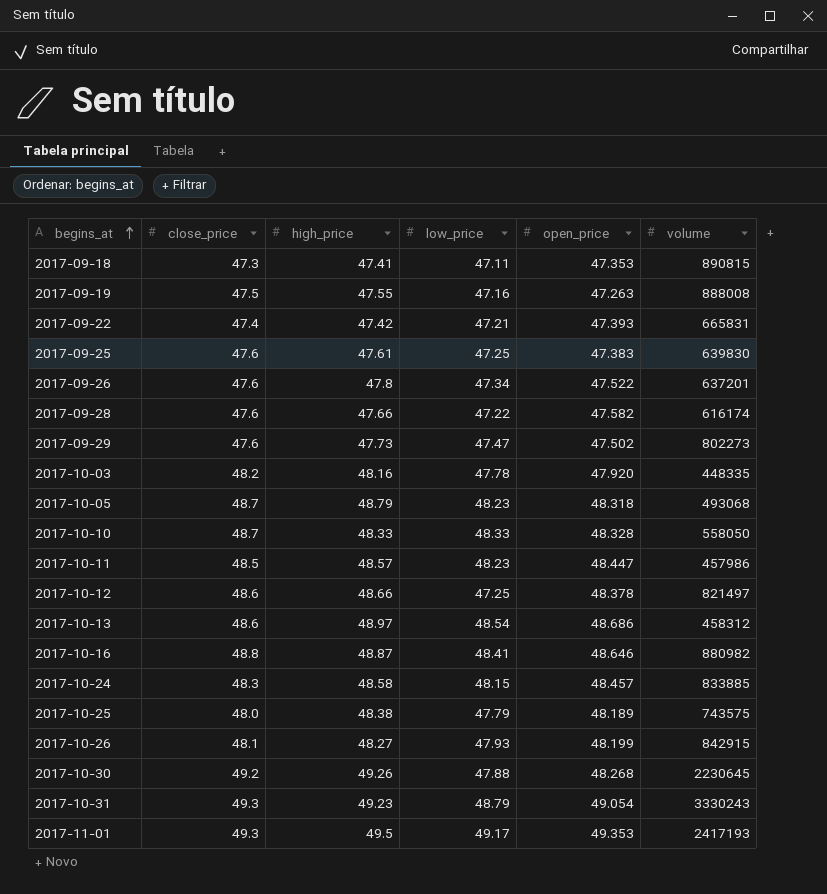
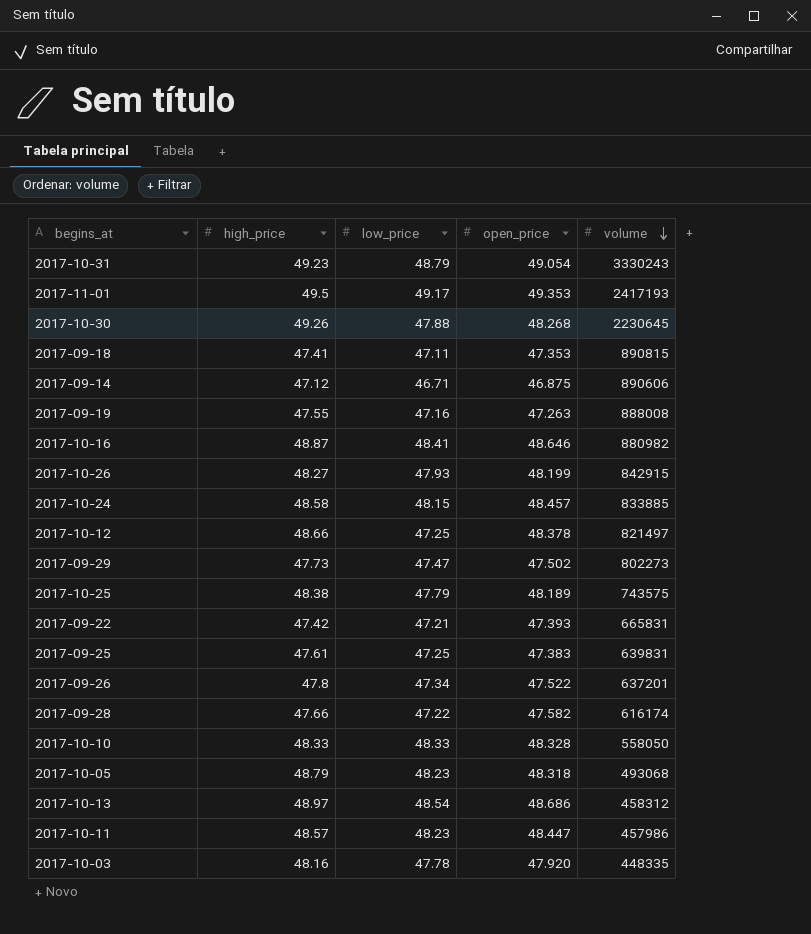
row order: begins_at ascending -> volume descending
column close_price | position: 2 -> none
row 2017-09-14: none -> 47.12 | 46.71 | 46.875 | 890606
2017-09-25 | volume: 639830 -> 639831

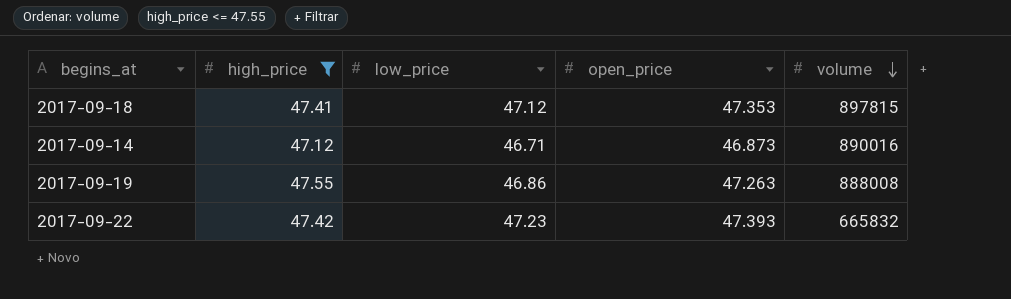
filter: none -> high_price <= 47.55
2017-09-18 | low_price: 47.11 -> 47.12
2017-09-18 | volume: 890815 -> 897815
2017-09-14 | open_price: 46.875 -> 46.873
2017-09-14 | volume: 890606 -> 890016
2017-09-19 | low_price: 47.16 -> 46.86
2017-09-22 | low_price: 47.21 -> 47.23
2017-09-22 | volume: 665831 -> 665832

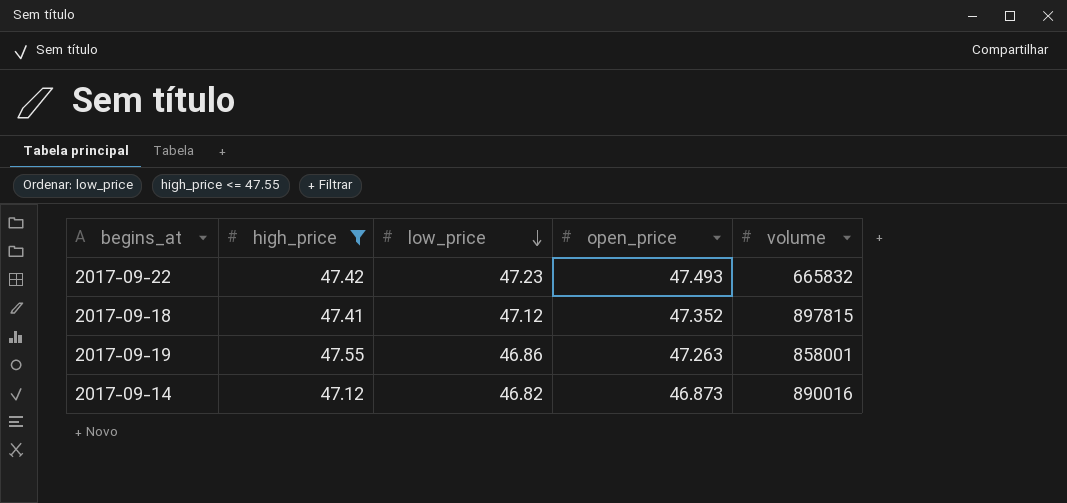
row order: volume descending -> low_price descending
2017-09-22 | open_price: 47.393 -> 47.493
2017-09-18 | open_price: 47.353 -> 47.352
2017-09-19 | volume: 888008 -> 858001
2017-09-14 | low_price: 46.71 -> 46.82

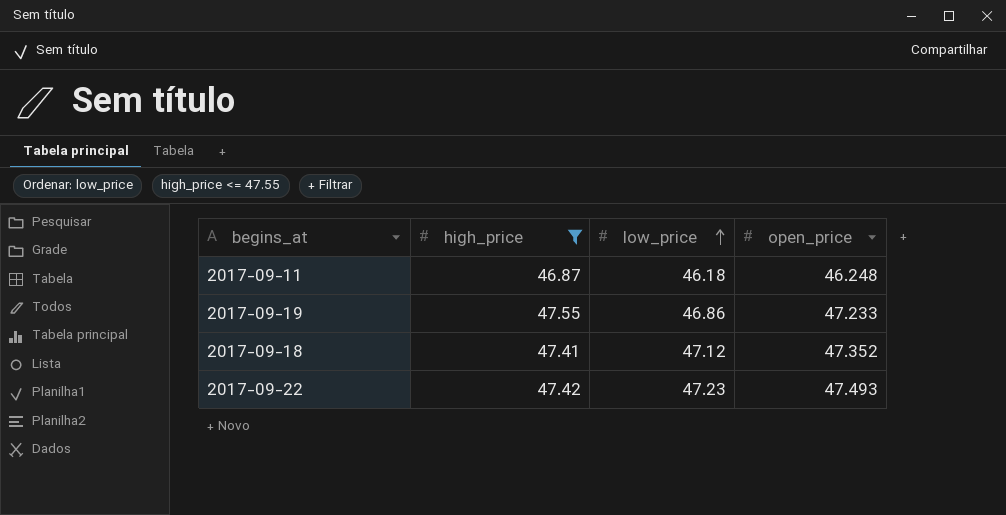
row order: low_price descending -> low_price ascending
column volume | position: 5 -> none
row 2017-09-14: 47.12 | 46.82 | 46.873 | 890016 -> none
row 2017-09-11: none -> 46.87 | 46.18 | 46.248
2017-09-19 | open_price: 47.263 -> 47.233

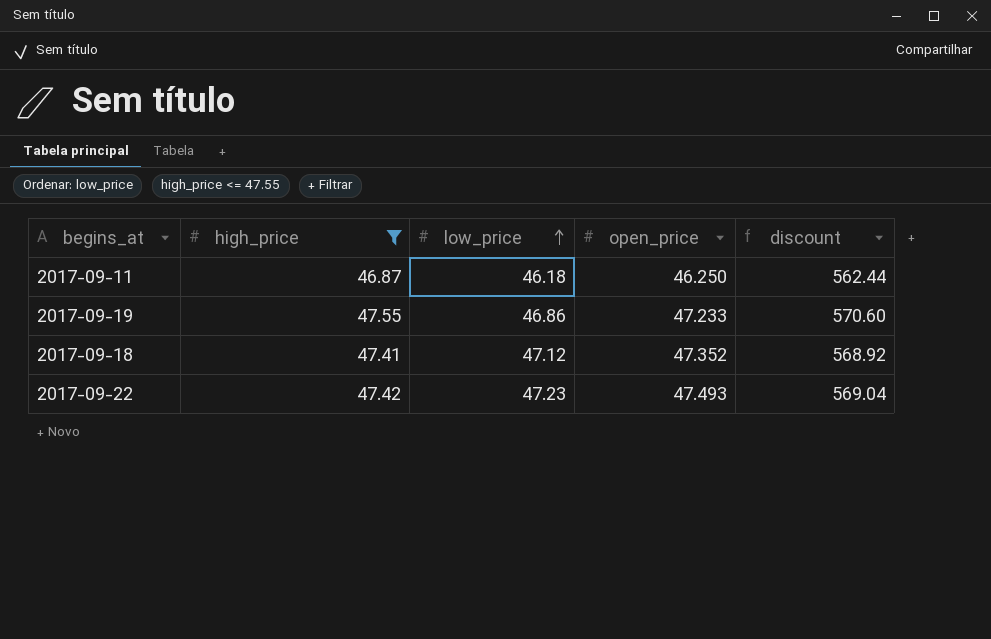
column discount | formula: none -> [high_price] * 12
2017-09-11 | open_price: 46.248 -> 46.250

